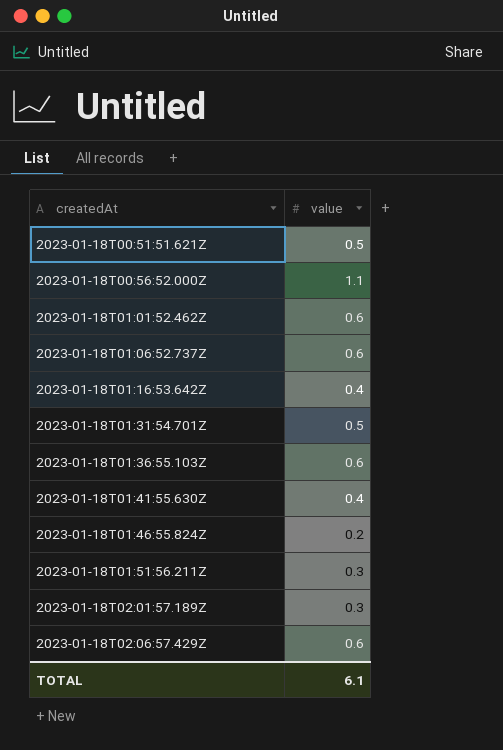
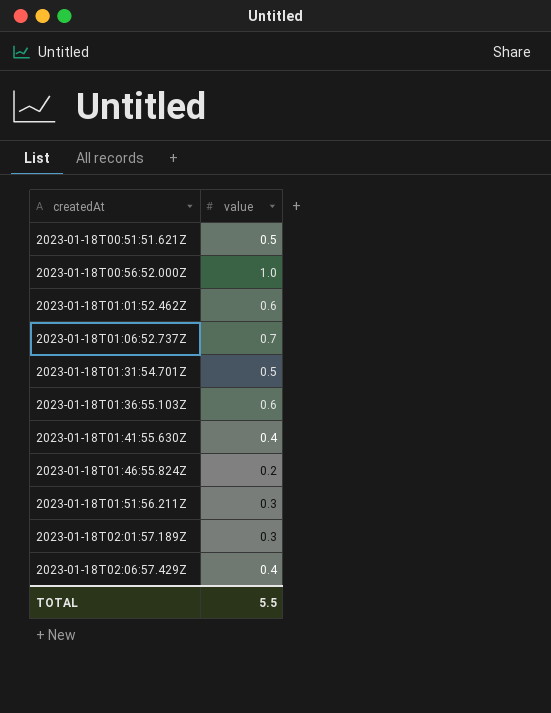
row 2023-01-18T01:16:53.642Z: 0.4 -> none
2023-01-18T00:56:52.000Z | value: 1.1 -> 1.0
2023-01-18T01:06:52.737Z | value: 0.6 -> 0.7
2023-01-18T02:06:57.429Z | value: 0.6 -> 0.4
TOTAL | value: 6.1 -> 5.5

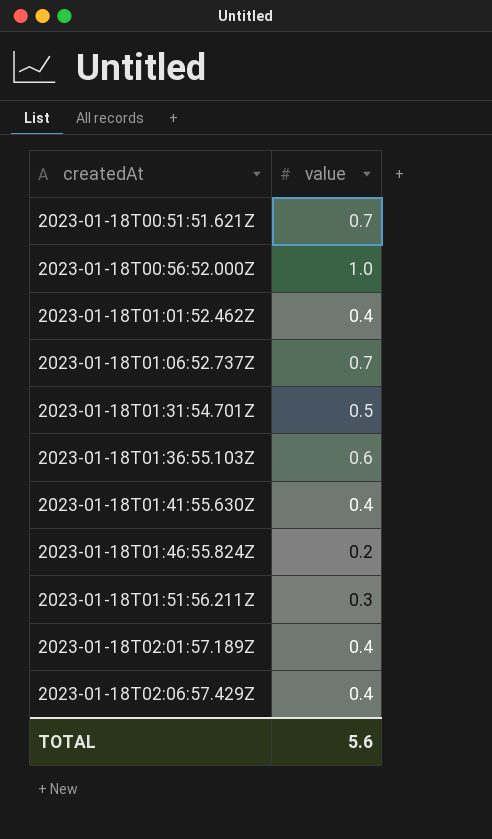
2023-01-18T00:51:51.621Z | value: 0.5 -> 0.7
2023-01-18T01:01:52.462Z | value: 0.6 -> 0.4
2023-01-18T02:01:57.189Z | value: 0.3 -> 0.4
TOTAL | value: 5.5 -> 5.6

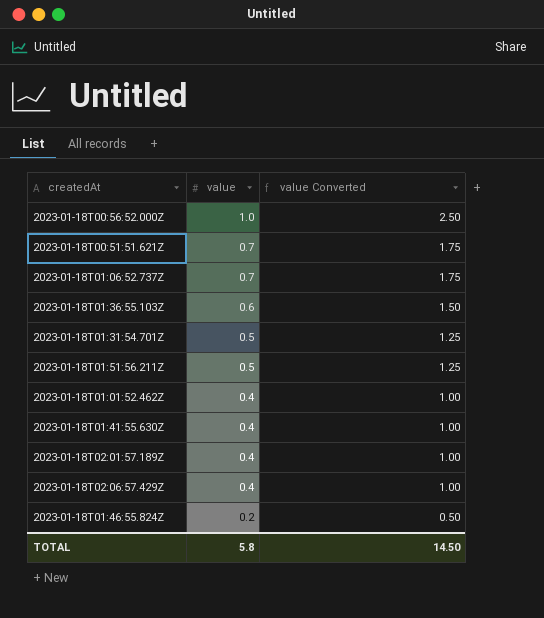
row order: createdAt ascending -> value descending
column value Converted | formula: none -> [value] * 2.5
2023-01-18T01:51:56.211Z | value: 0.3 -> 0.5
TOTAL | value: 5.6 -> 5.8

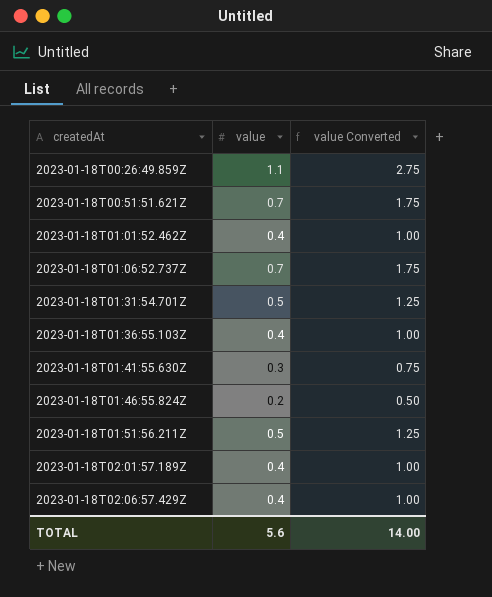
row order: value descending -> createdAt ascending
row 2023-01-18T00:56:52.000Z: 1.0 | 2.50 -> none
row 2023-01-18T00:26:49.859Z: none -> 1.1 | 2.75
2023-01-18T01:36:55.103Z | value: 0.6 -> 0.4
2023-01-18T01:36:55.103Z | value Converted: 1.50 -> 1.00
2023-01-18T01:41:55.630Z | value: 0.4 -> 0.3
2023-01-18T01:41:55.630Z | value Converted: 1.00 -> 0.75
TOTAL | value: 5.8 -> 5.6
TOTAL | value Converted: 14.50 -> 14.00

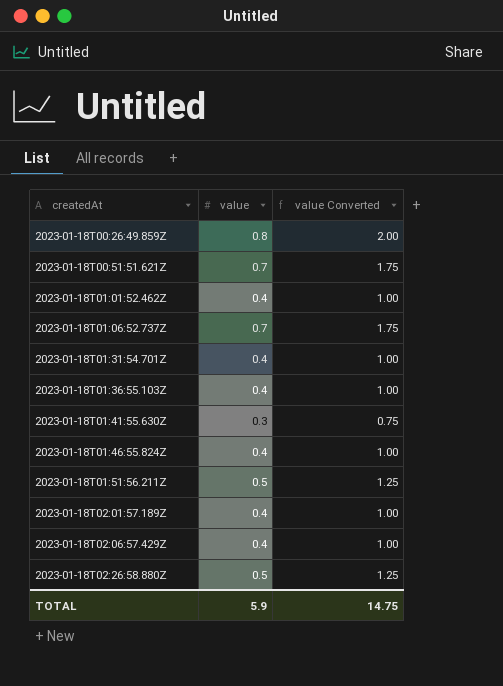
2023-01-18T00:26:49.859Z | value: 1.1 -> 0.8
2023-01-18T00:26:49.859Z | value Converted: 2.75 -> 2.00
2023-01-18T01:31:54.701Z | value: 0.5 -> 0.4
2023-01-18T01:31:54.701Z | value Converted: 1.25 -> 1.00
2023-01-18T01:46:55.824Z | value: 0.2 -> 0.4
2023-01-18T01:46:55.824Z | value Converted: 0.50 -> 1.00
row 2023-01-18T02:26:58.880Z: none -> 0.5 | 1.25
TOTAL | value: 5.6 -> 5.9
TOTAL | value Converted: 14.00 -> 14.75

